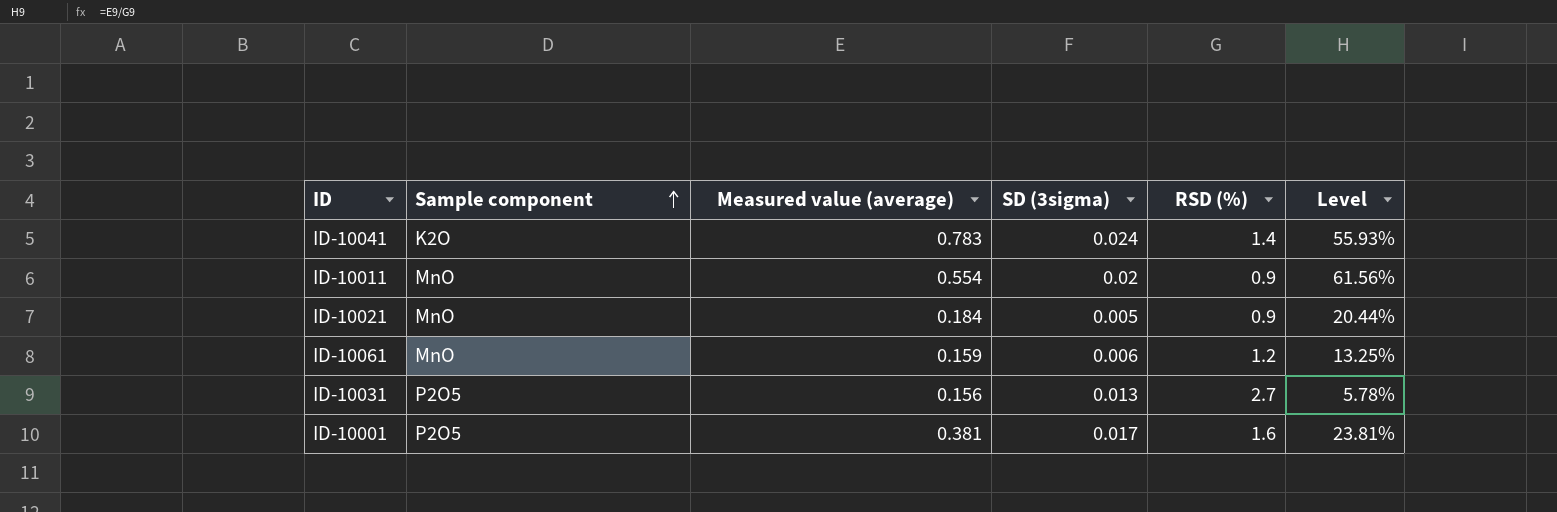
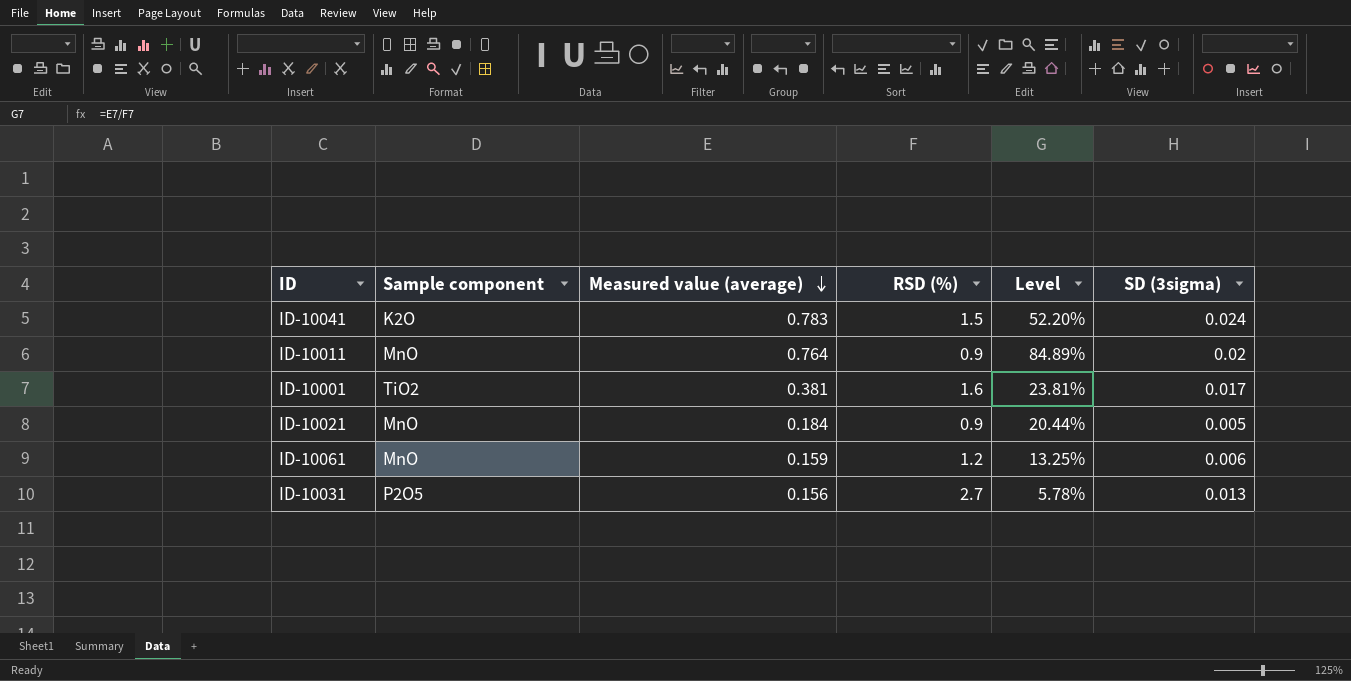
row order: Sample component ascending -> Measured value (average) descending
column SD (3sigma) | position: 4 -> 6
ID-10041 | RSD (%): 1.4 -> 1.5
ID-10041 | Level: 55.93% -> 52.20%
ID-10011 | Measured value (average): 0.554 -> 0.764
ID-10011 | Level: 61.56% -> 84.89%
ID-10001 | Sample component: P2O5 -> TiO2

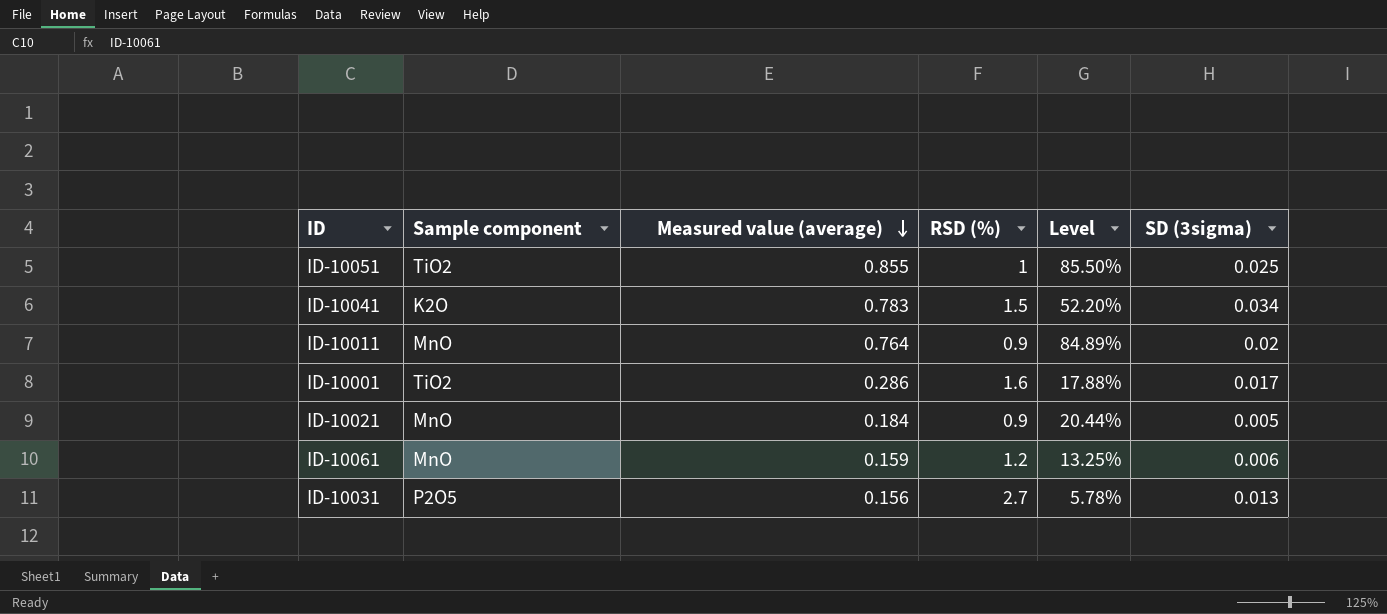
row ID-10051: none -> TiO2 | 0.855 | 1 | 85.50% | 0.025
ID-10041 | SD (3sigma): 0.024 -> 0.034
ID-10001 | Measured value (average): 0.381 -> 0.286
ID-10001 | Level: 23.81% -> 17.88%

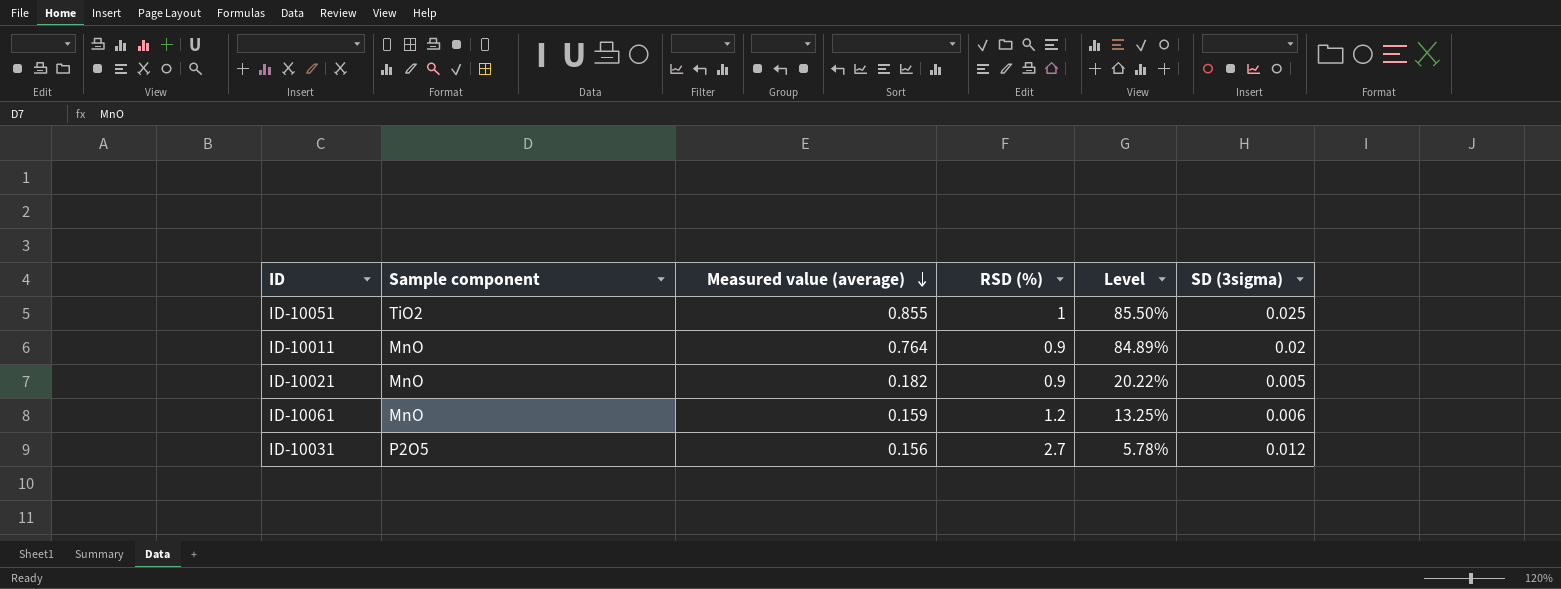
row ID-10041: K2O | 0.783 | 1.5 | 52.20% | 0.034 -> none
row ID-10001: TiO2 | 0.286 | 1.6 | 17.88% | 0.017 -> none
ID-10021 | Measured value (average): 0.184 -> 0.182
ID-10021 | Level: 20.44% -> 20.22%
ID-10031 | SD (3sigma): 0.013 -> 0.012

